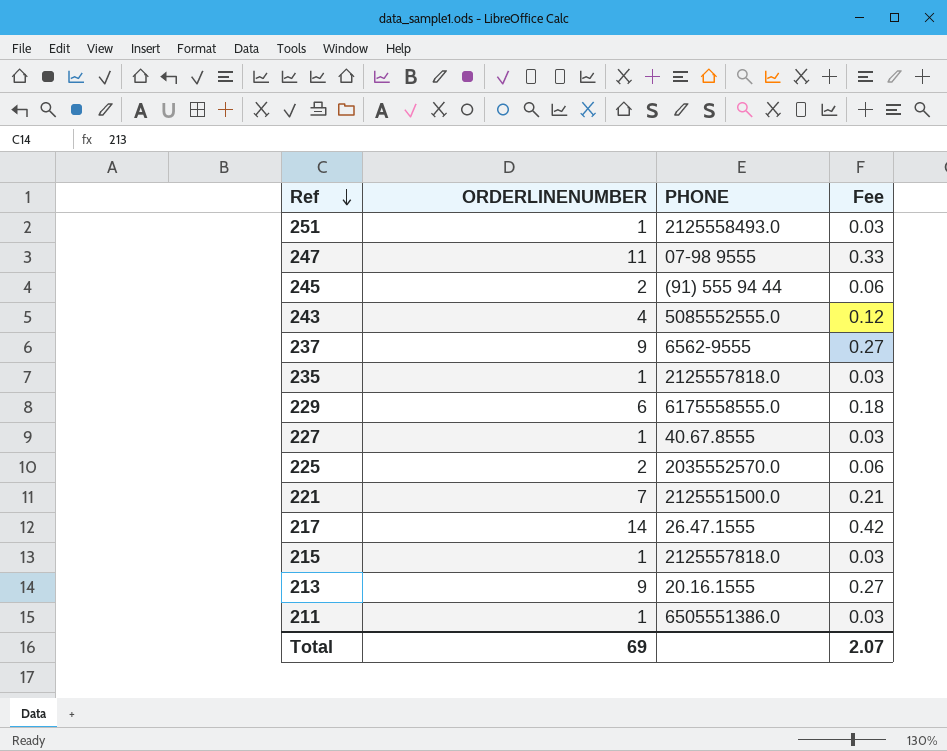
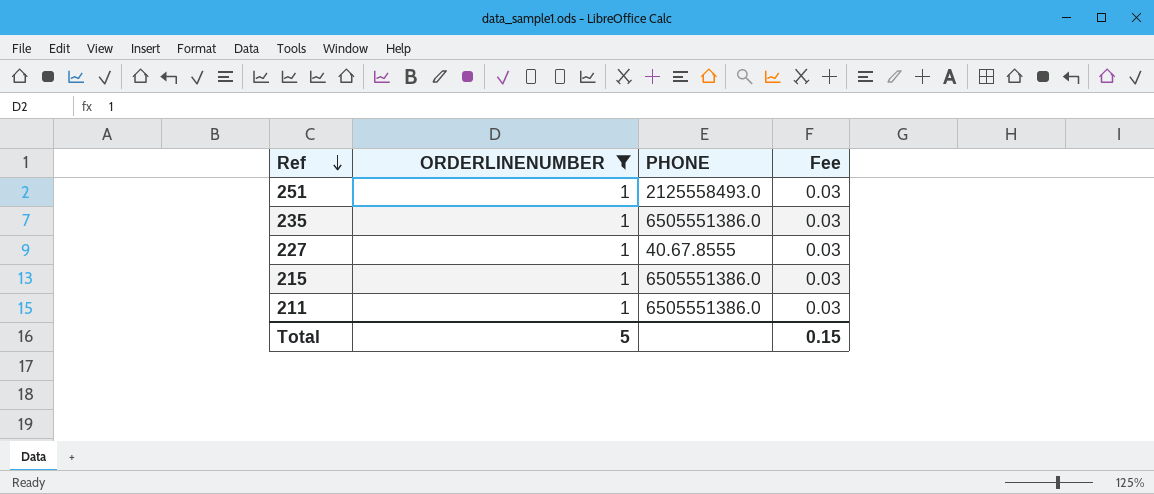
filter: none -> ORDERLINENUMBER = 1
235 | PHONE: 2125557818.0 -> 6505551386.0
215 | PHONE: 2125557818.0 -> 6505551386.0
Total | ORDERLINENUMBER: 69 -> 5
Total | Fee: 2.07 -> 0.15

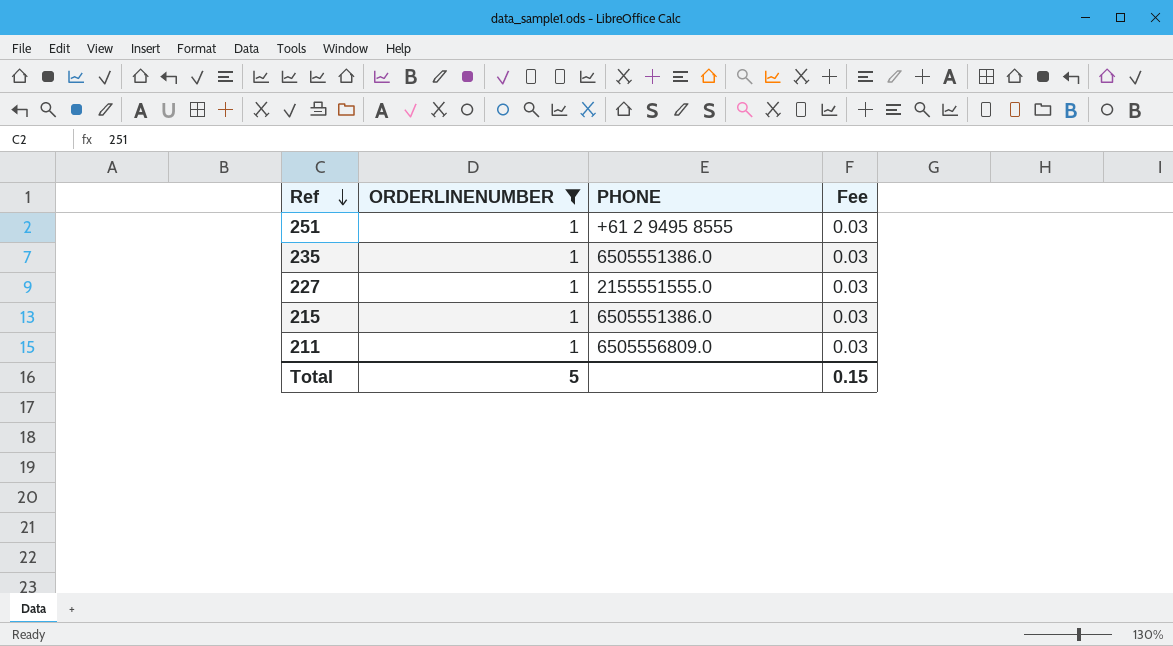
251 | PHONE: 2125558493.0 -> +61 2 9495 8555
227 | PHONE: 40.67.8555 -> 2155551555.0
211 | PHONE: 6505551386.0 -> 6505556809.0

